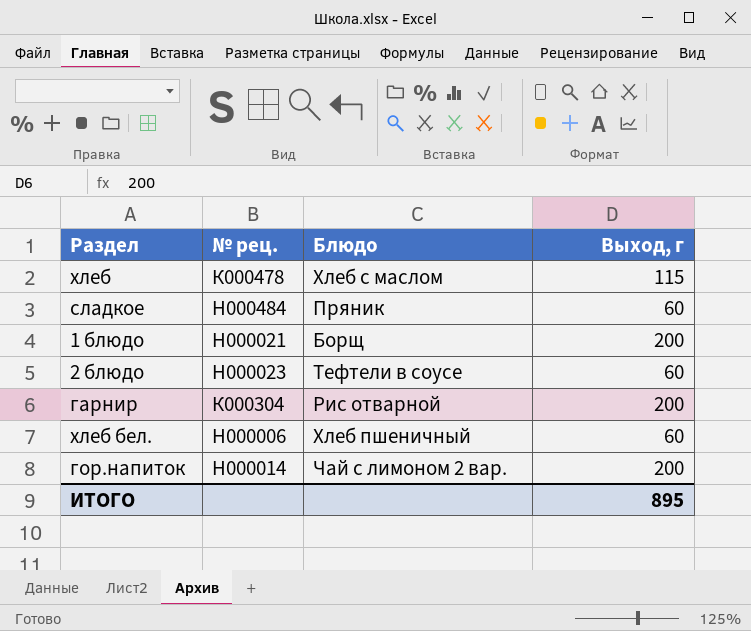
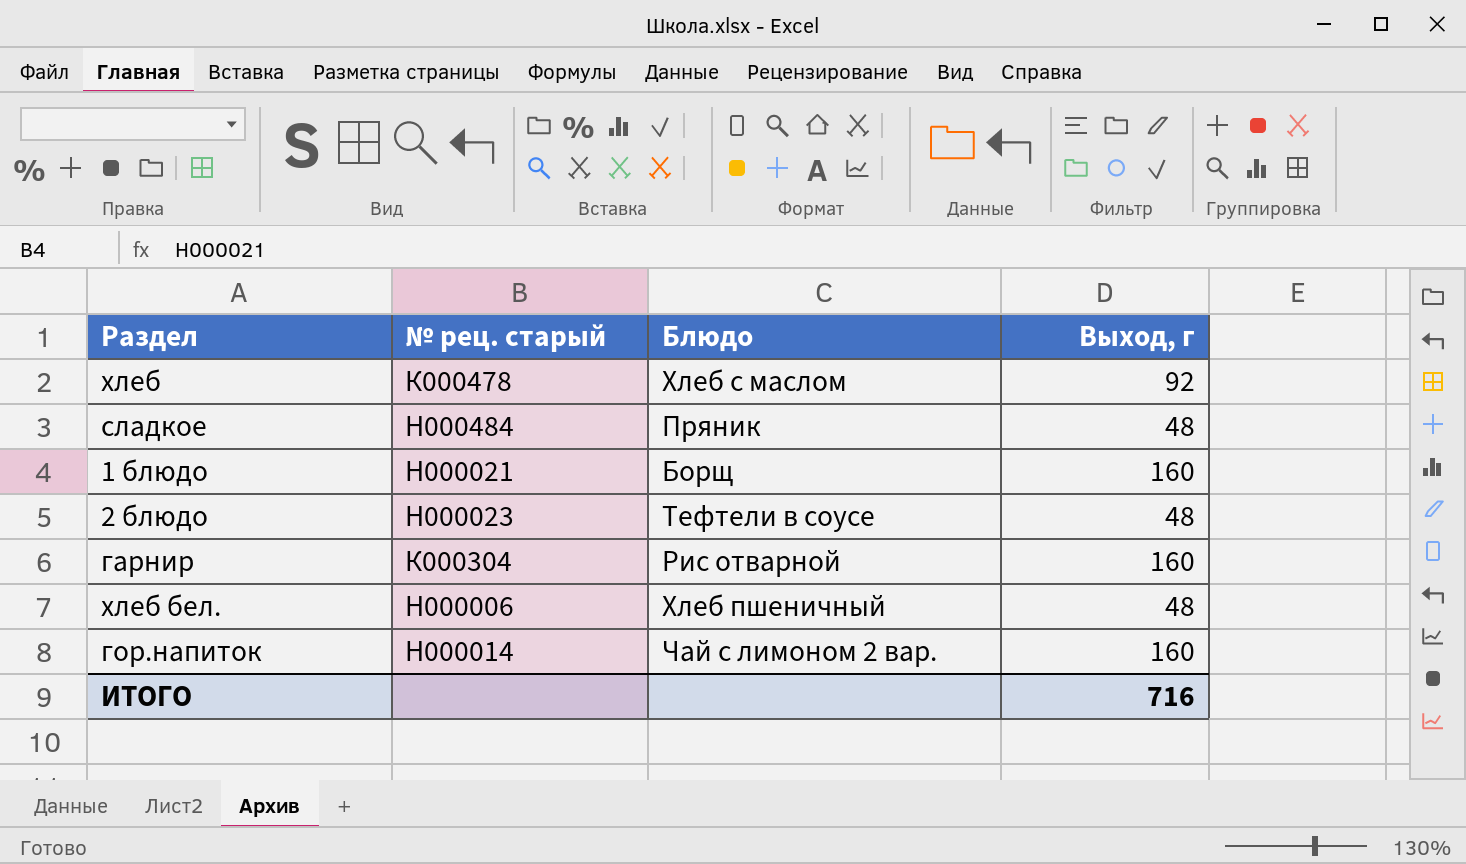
column name: № рец. -> № рец. старый
хлеб | Выход, г: 115 -> 92
сладкое | Выход, г: 60 -> 48
1 блюдо | Выход, г: 200 -> 160
2 блюдо | Выход, г: 60 -> 48
гарнир | Выход, г: 200 -> 160
хлеб бел. | Выход, г: 60 -> 48
гор.напиток | Выход, г: 200 -> 160
ИТОГО | Выход, г: 895 -> 716

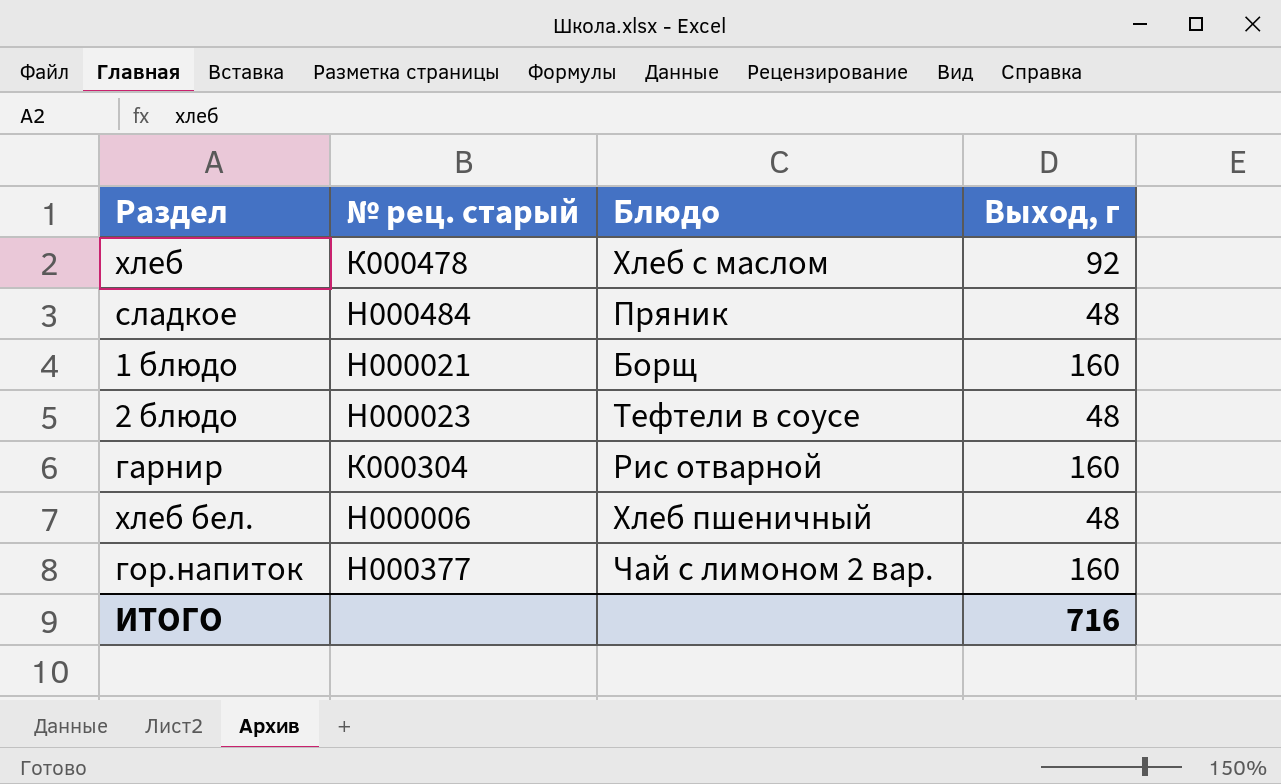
гор.напиток | № рец. старый: Н000014 -> Н000377

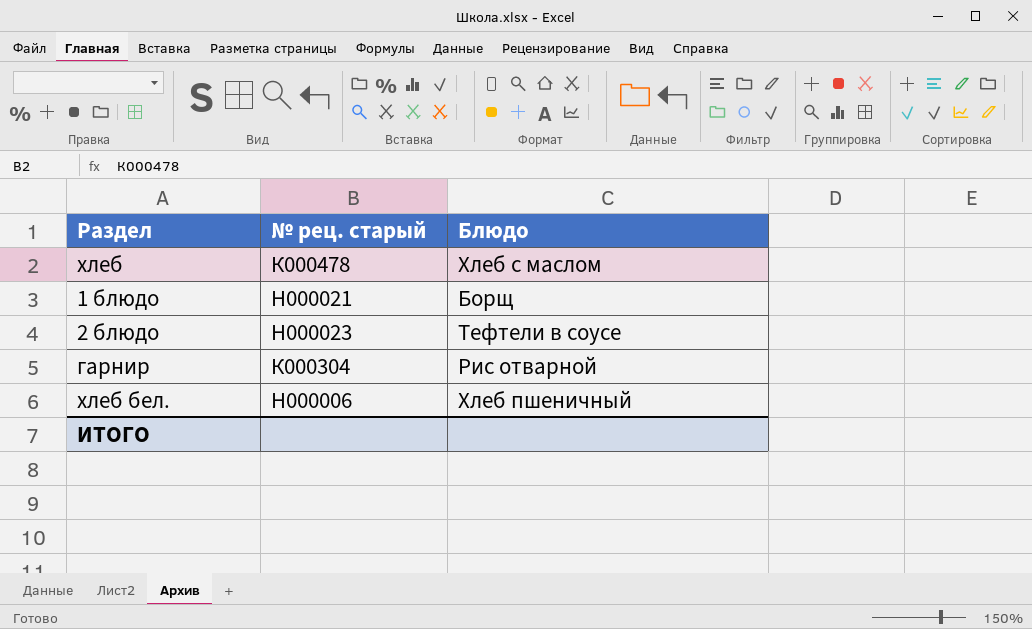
column Выход, г | position: 4 -> none
row сладкое: Н000484 | Пряник | 48 -> none
row гор.напиток: Н000377 | Чай с лимоном 2 вар. | 160 -> none

